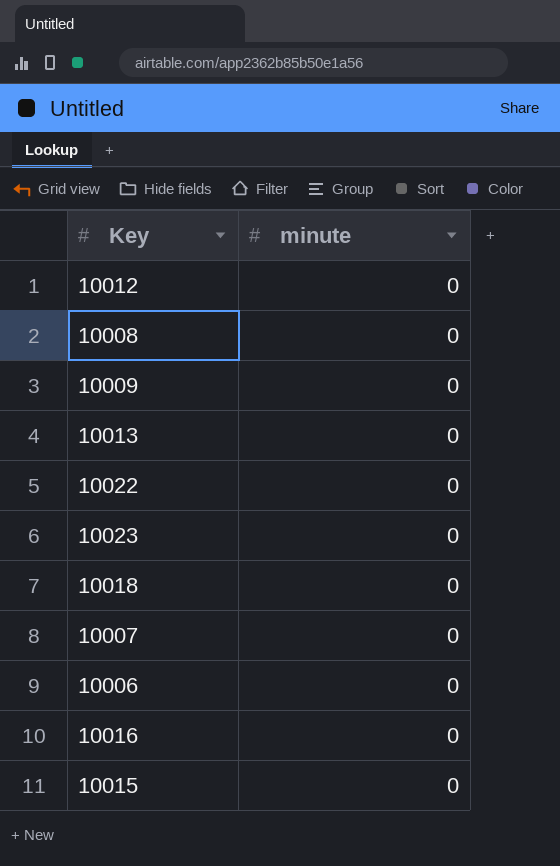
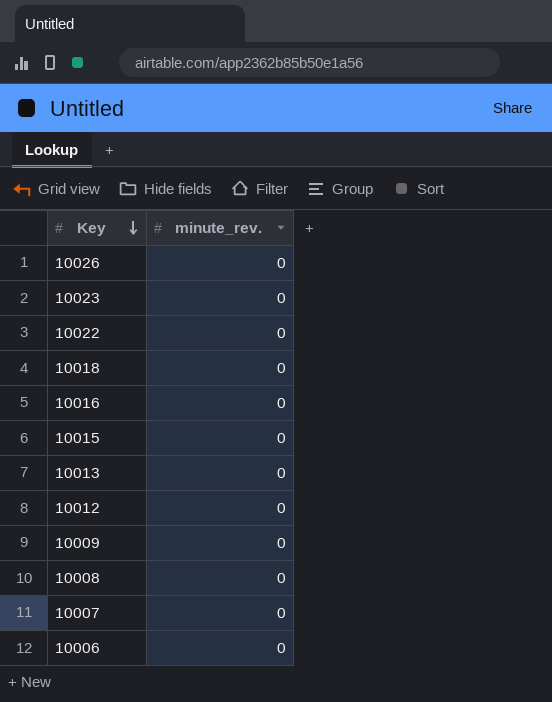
row order: none -> Key descending
column name: minute -> minute_rev.
row 10026: none -> 0

